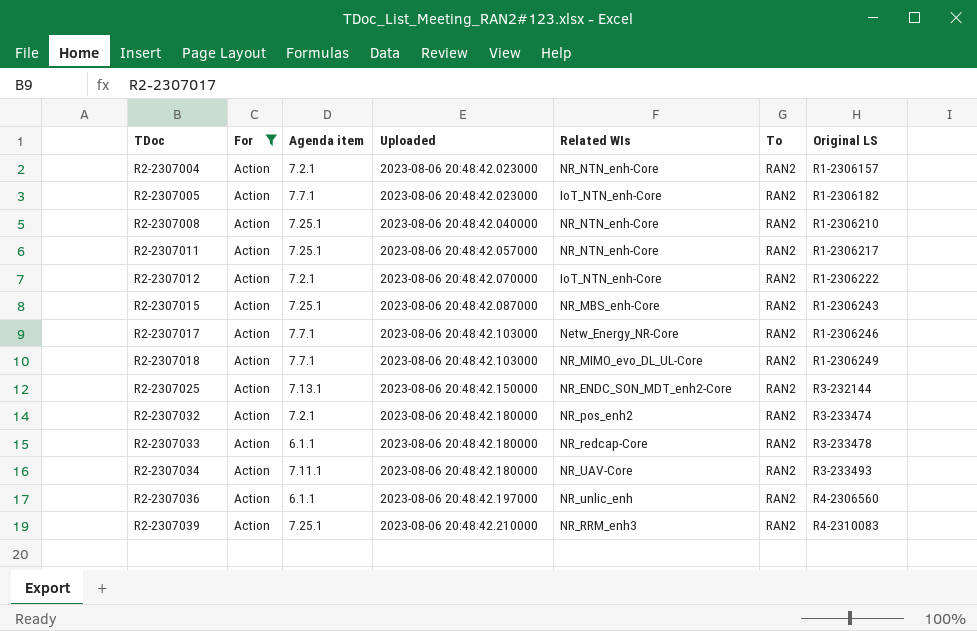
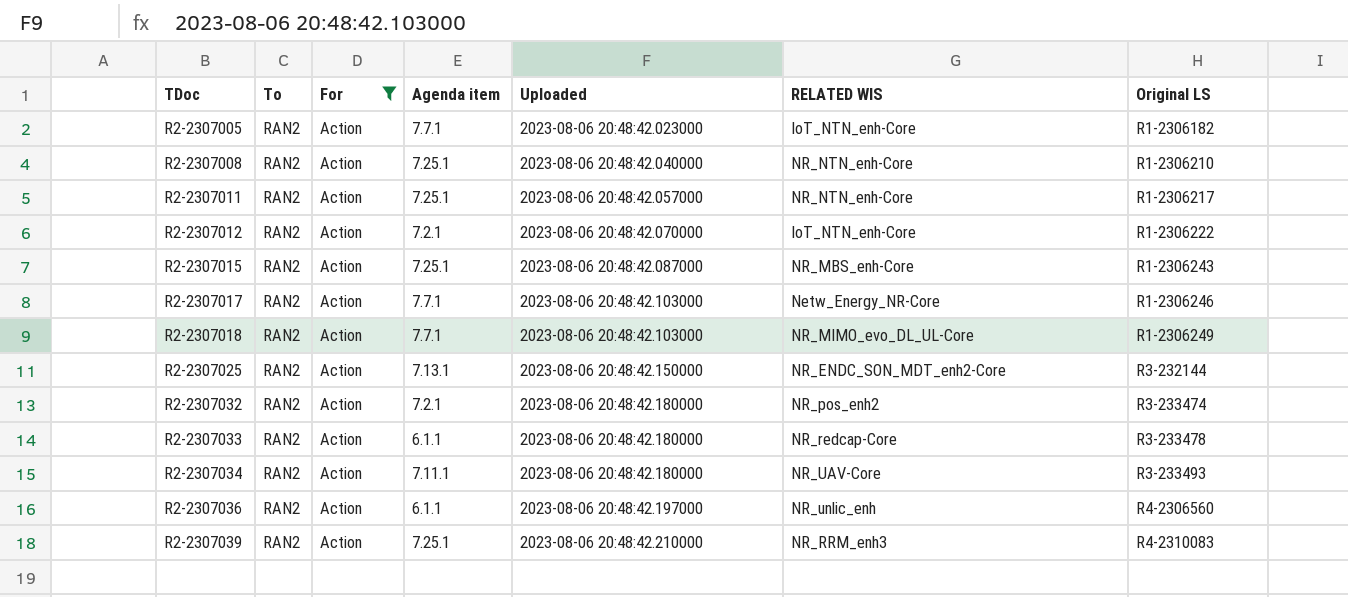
column To | position: 6 -> 2
column name: Related WIs -> RELATED WIS
row R2-2307004: Action | 7.2.1 | 2023-08-06 20:48:42.023000 | NR_NTN_enh-Core | RAN2 | R1-2306157 -> none

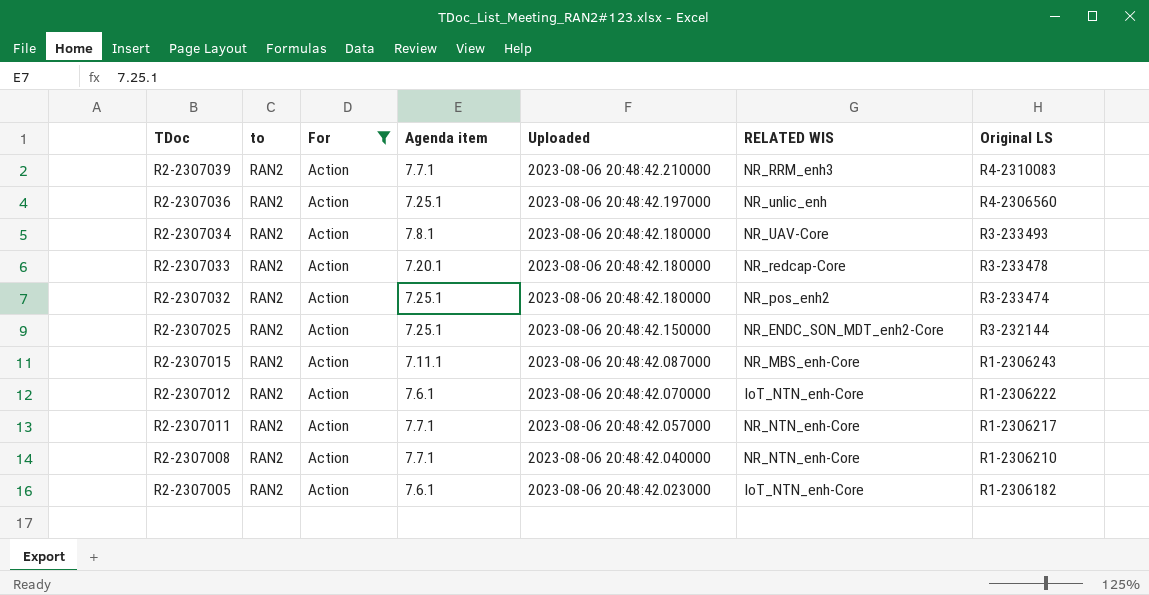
row order: TDoc ascending -> TDoc descending
column name: To -> to
row R2-2307017: RAN2 | Action | 7.7.1 | 2023-08-06 20:48:42.103000 | Netw_Energy_NR-Core | R1-2306246 -> none
row R2-2307018: RAN2 | Action | 7.7.1 | 2023-08-06 20:48:42.103000 | NR_MIMO_evo_DL_UL-Core | R1-2306249 -> none
R2-2307039 | Agenda item: 7.25.1 -> 7.7.1
R2-2307036 | Agenda item: 6.1.1 -> 7.25.1
R2-2307034 | Agenda item: 7.11.1 -> 7.8.1
R2-2307033 | Agenda item: 6.1.1 -> 7.20.1
R2-2307032 | Agenda item: 7.2.1 -> 7.25.1
R2-2307025 | Agenda item: 7.13.1 -> 7.25.1
R2-2307015 | Agenda item: 7.25.1 -> 7.11.1
R2-2307012 | Agenda item: 7.2.1 -> 7.6.1
R2-2307011 | Agenda item: 7.25.1 -> 7.7.1
R2-2307008 | Agenda item: 7.25.1 -> 7.7.1
R2-2307005 | Agenda item: 7.7.1 -> 7.6.1

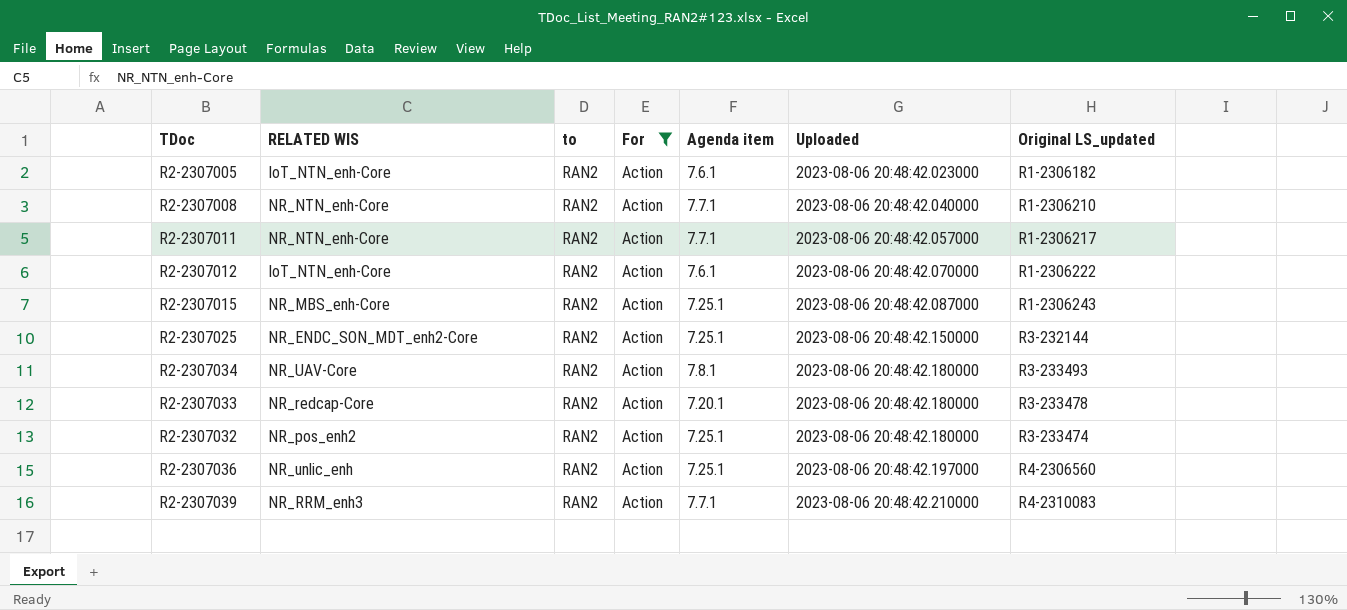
row order: TDoc descending -> Uploaded ascending
column RELATED WIS | position: 6 -> 2
column name: Original LS -> Original LS_updated
R2-2307015 | Agenda item: 7.11.1 -> 7.25.1

